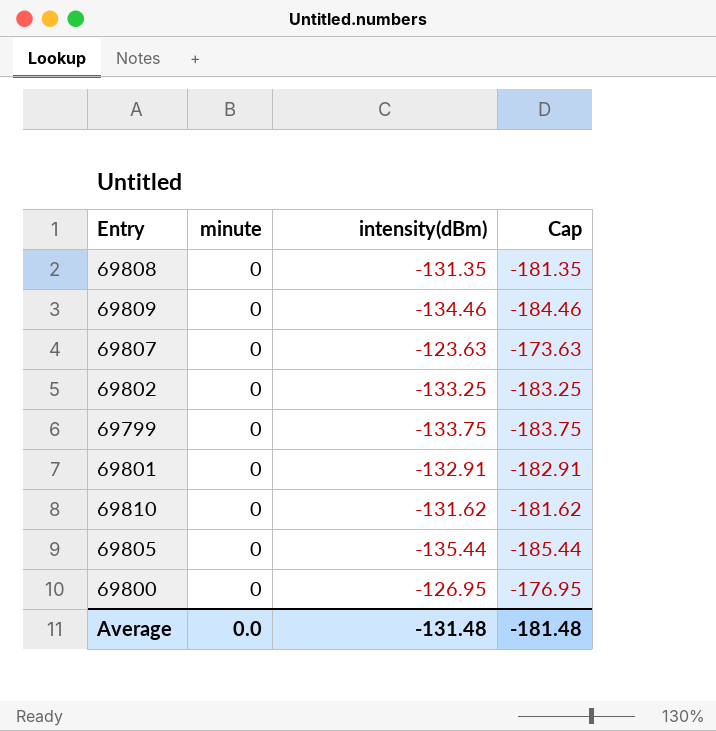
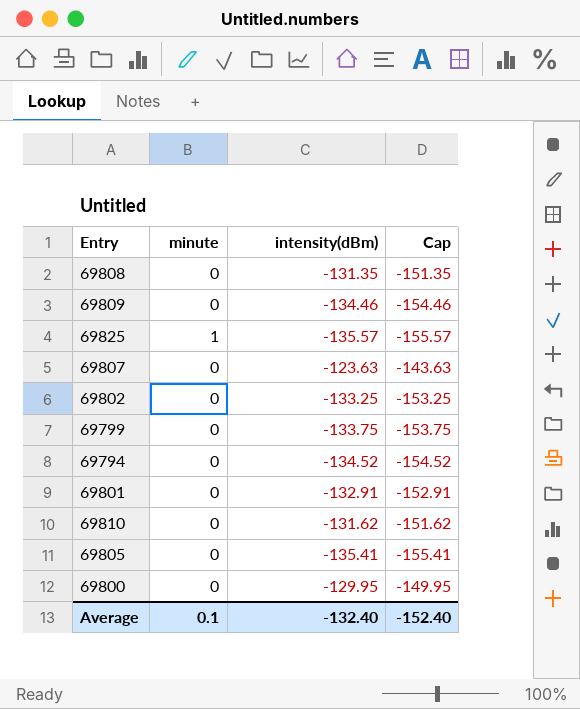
column Cap | formula: [intensity(dBm)] - 50 -> [intensity(dBm)] - 20
row 69825: none -> 1 | -135.57 | -155.57
row 69794: none -> 0 | -134.52 | -154.52
69805 | intensity(dBm): -135.44 -> -135.41
69800 | intensity(dBm): -126.95 -> -129.95
Average | minute: 0.0 -> 0.1
Average | intensity(dBm): -131.48 -> -132.40
Average | Cap: -181.48 -> -152.40

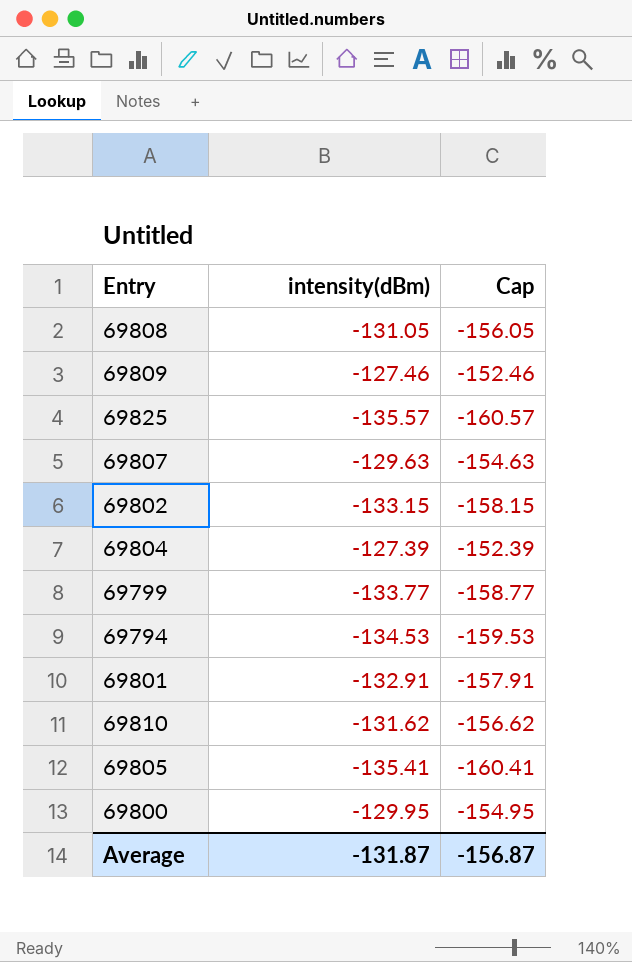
column minute | position: 2 -> none
column Cap | formula: [intensity(dBm)] - 20 -> [intensity(dBm)] - 25
69808 | intensity(dBm): -131.35 -> -131.05
69809 | intensity(dBm): -134.46 -> -127.46
69807 | intensity(dBm): -123.63 -> -129.63
69802 | intensity(dBm): -133.25 -> -133.15
row 69804: none -> -127.39 | -152.39
69799 | intensity(dBm): -133.75 -> -133.77
69794 | intensity(dBm): -134.52 -> -134.53
Average | intensity(dBm): -132.40 -> -131.87
Average | Cap: -152.40 -> -156.87

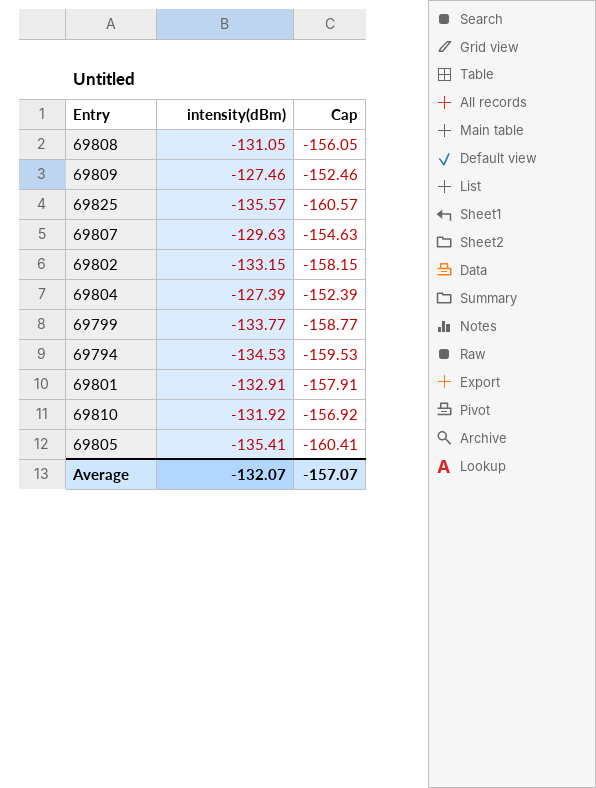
row 69800: -129.95 | -154.95 -> none
69810 | intensity(dBm): -131.62 -> -131.92
69810 | Cap: -156.62 -> -156.92
Average | intensity(dBm): -131.87 -> -132.07
Average | Cap: -156.87 -> -157.07

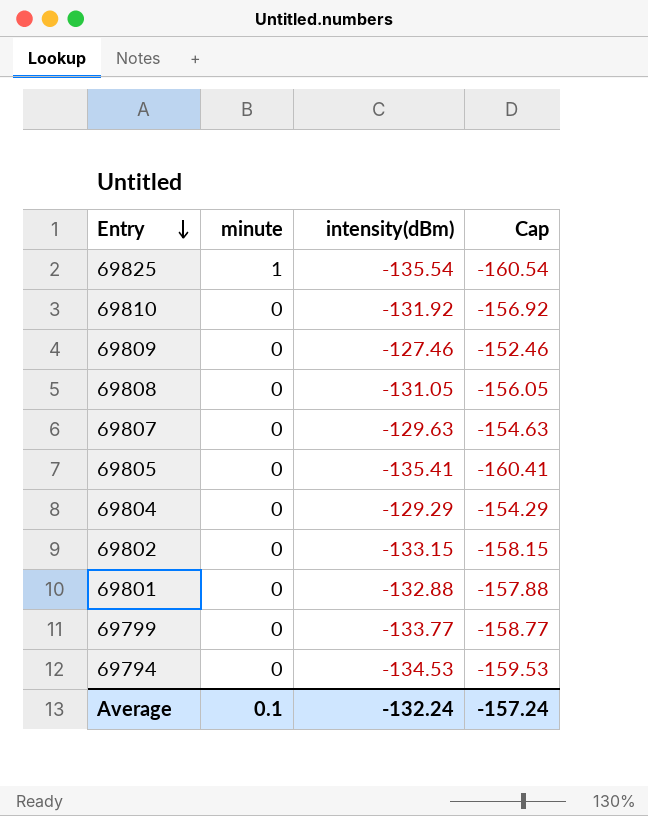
row order: none -> Entry descending
column minute | position: none -> 2
69825 | intensity(dBm): -135.57 -> -135.54
69825 | Cap: -160.57 -> -160.54
69804 | intensity(dBm): -127.39 -> -129.29
69804 | Cap: -152.39 -> -154.29
69801 | intensity(dBm): -132.91 -> -132.88
69801 | Cap: -157.91 -> -157.88
Average | intensity(dBm): -132.07 -> -132.24
Average | Cap: -157.07 -> -157.24

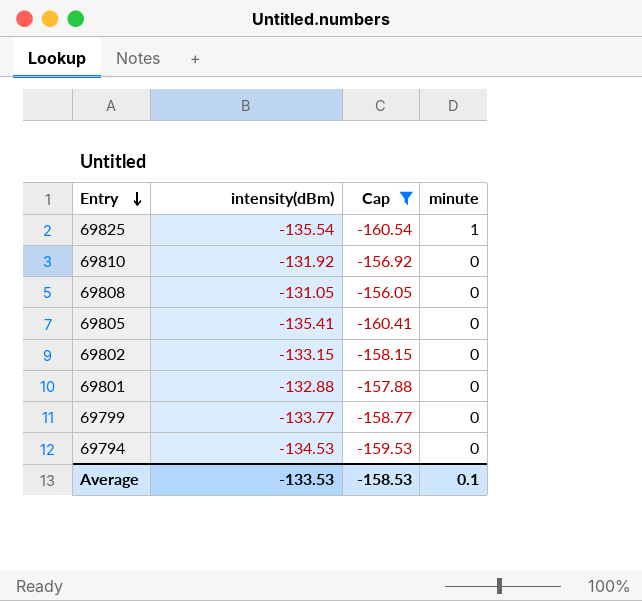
filter: none -> Cap <= -156.05
column minute | position: 2 -> 4
Average | intensity(dBm): -132.24 -> -133.53
Average | Cap: -157.24 -> -158.53

